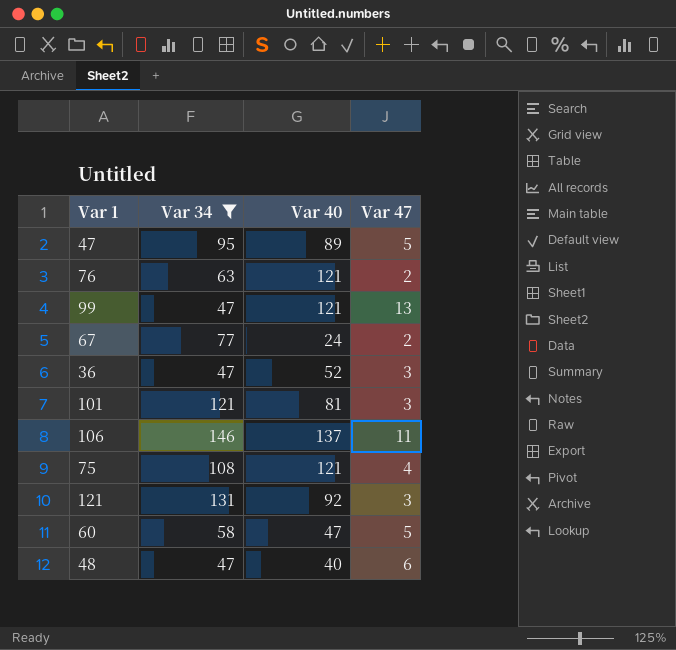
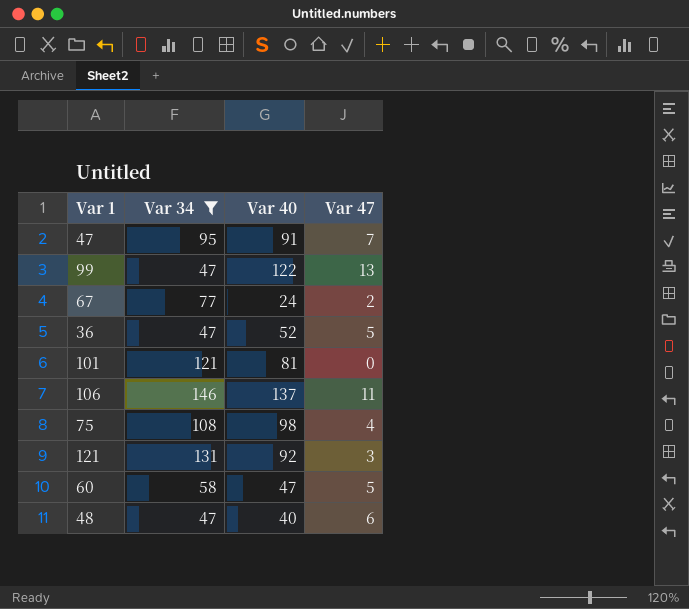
row 76: 63 | 121 | 2 -> none
47 | Var 40: 89 -> 91
47 | Var 47: 5 -> 7
99 | Var 40: 121 -> 122
36 | Var 47: 3 -> 5
101 | Var 47: 3 -> 0
75 | Var 40: 121 -> 98

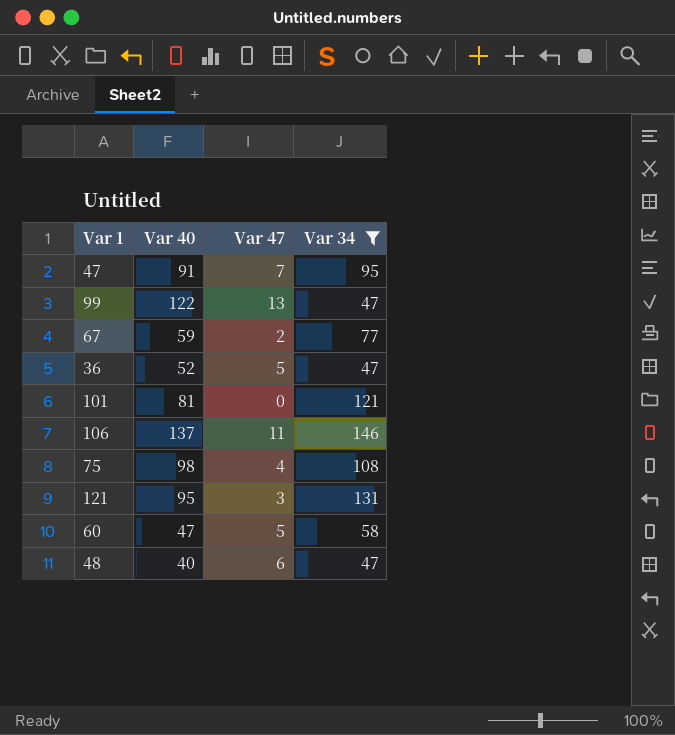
column Var 34 | position: 2 -> 4
67 | Var 40: 24 -> 59
121 | Var 40: 92 -> 95

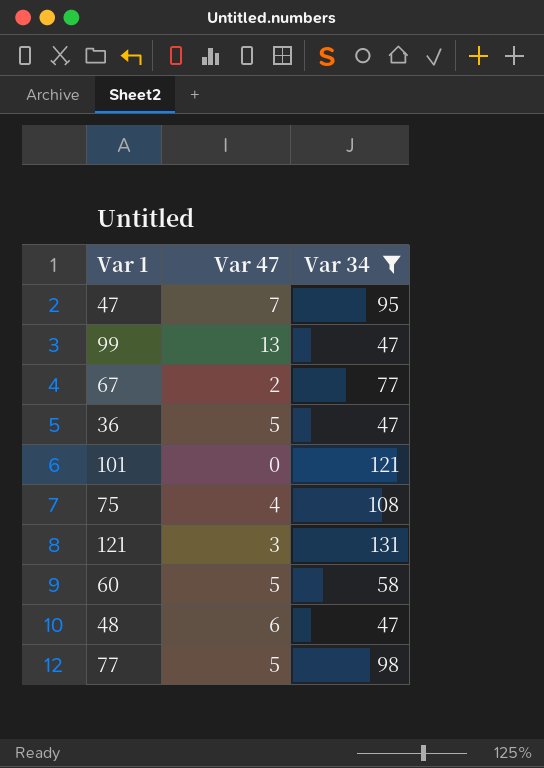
column Var 40 | position: 2 -> none
row 106: 137 | 11 | 146 -> none
row 77: none -> 5 | 98

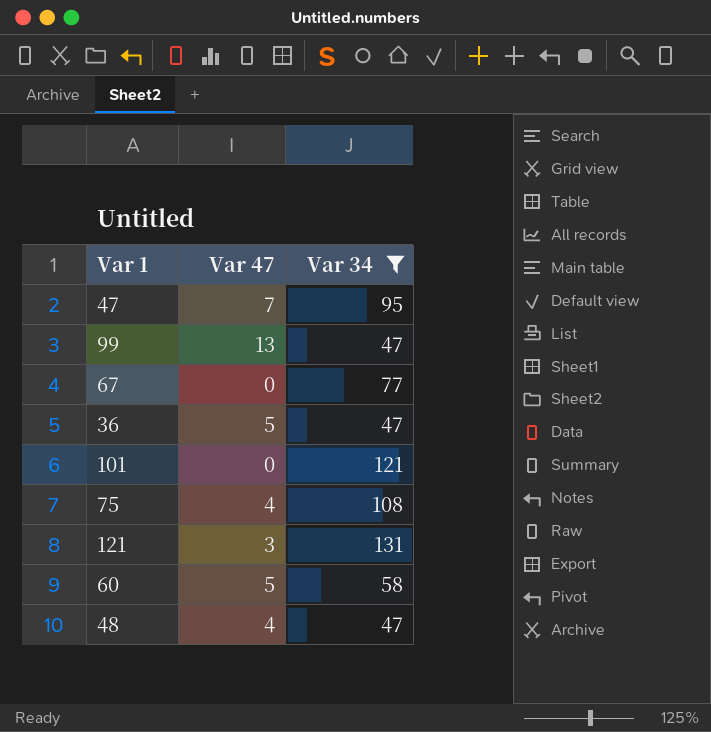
row 77: 5 | 98 -> none
67 | Var 47: 2 -> 0
48 | Var 47: 6 -> 4

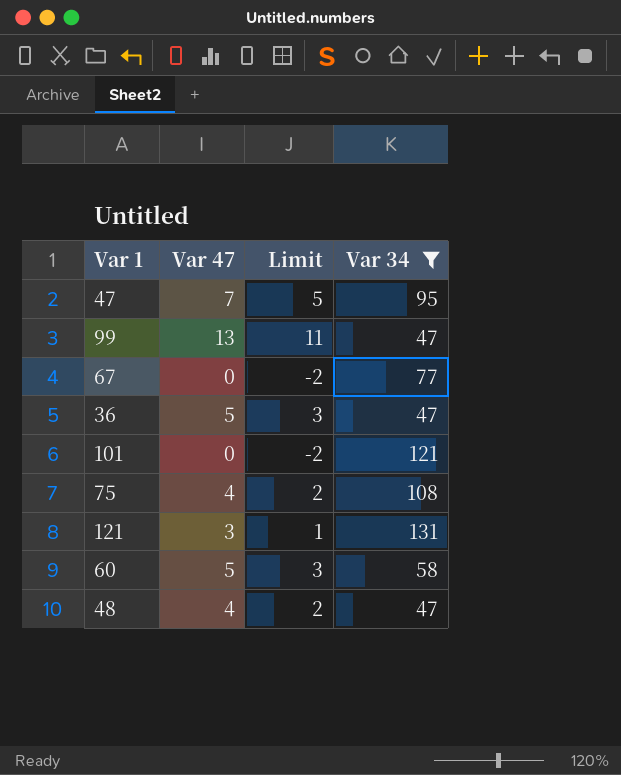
column Limit | formula: none -> [Var 47] - 2

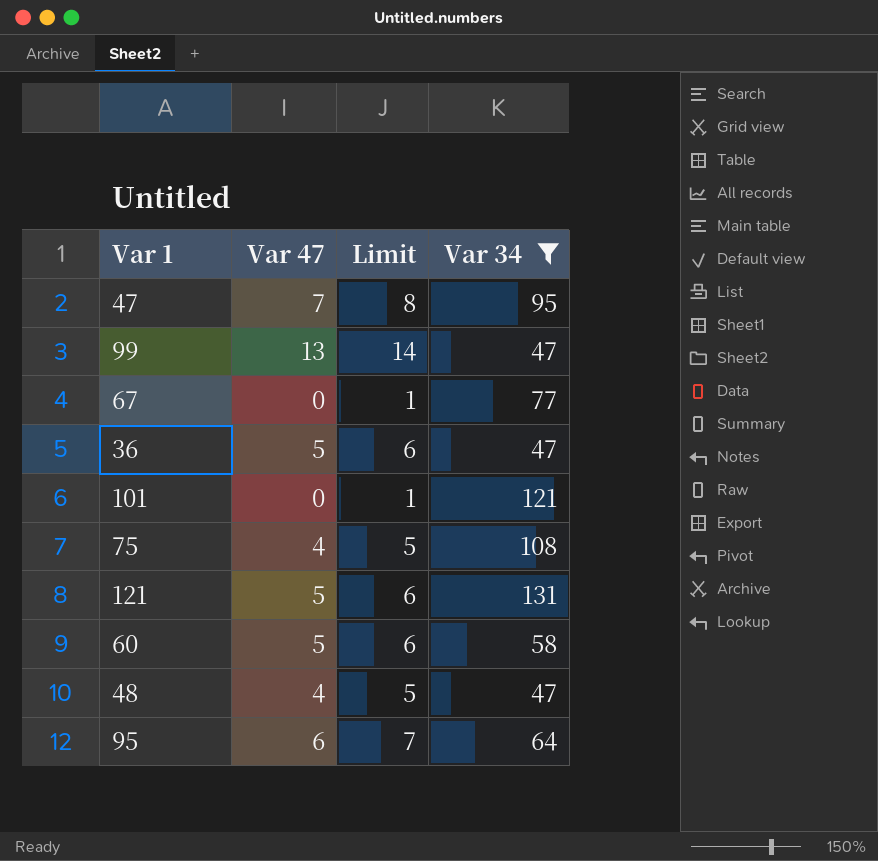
column Limit | formula: [Var 47] - 2 -> [Var 47] + 1
121 | Var 47: 3 -> 5
row 95: none -> 6 | 7 | 64

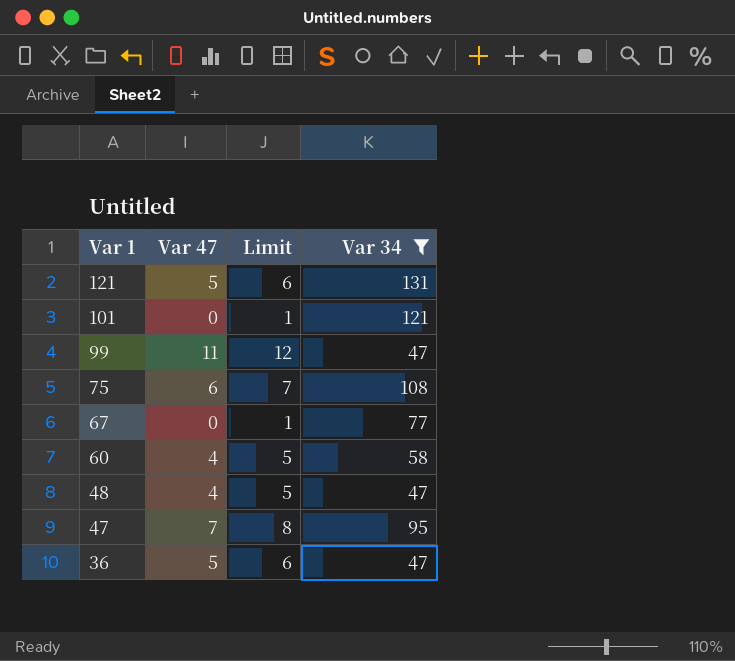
row order: none -> Var 1 descending
row 95: 6 | 7 | 64 -> none
99 | Var 47: 13 -> 11
99 | Limit: 14 -> 12
75 | Var 47: 4 -> 6
75 | Limit: 5 -> 7
60 | Var 47: 5 -> 4
60 | Limit: 6 -> 5

